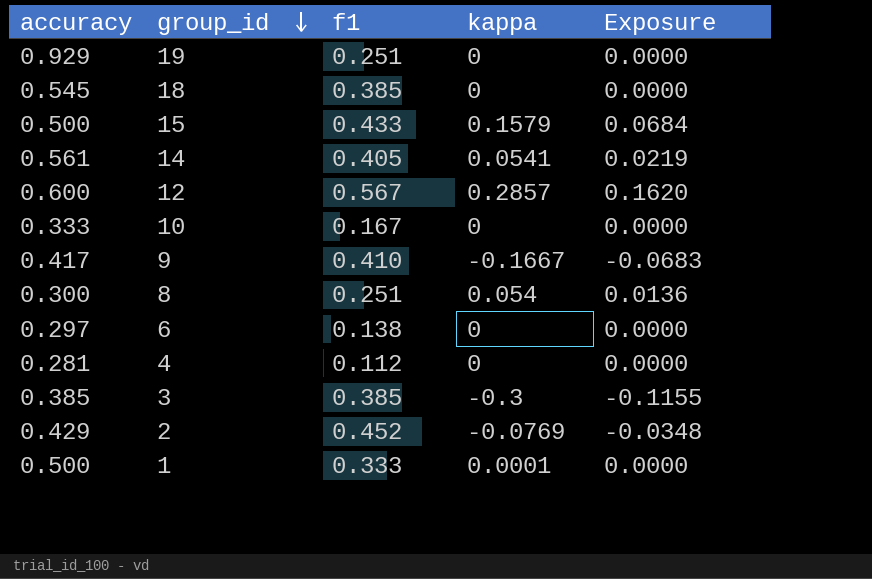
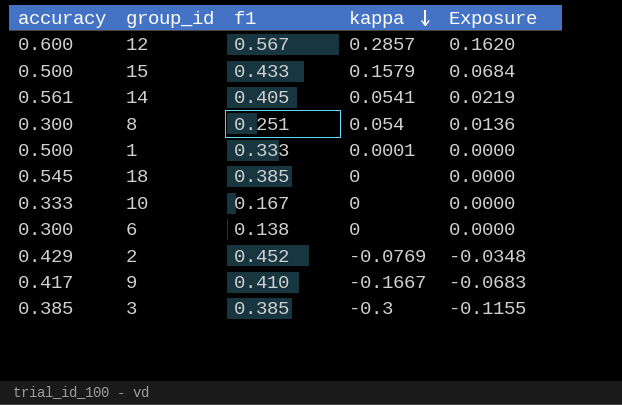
row order: group_id descending -> kappa descending
row 19: 0.929 | 0.251 | 0 | 0.0000 -> none
row 4: 0.281 | 0.112 | 0 | 0.0000 -> none
6 | accuracy: 0.297 -> 0.300

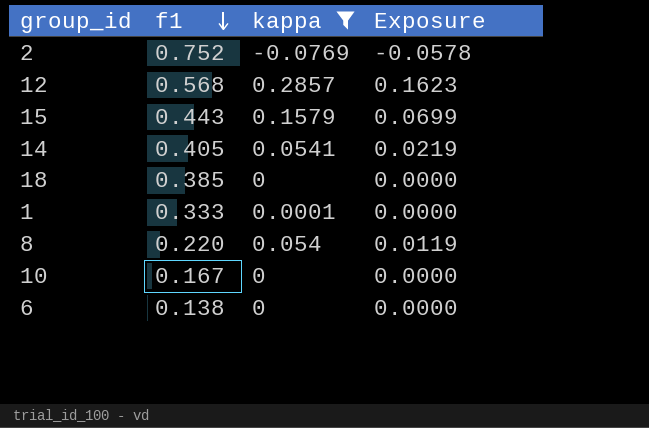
filter: none -> kappa >= -0.0769
row order: kappa descending -> f1 descending
column accuracy | position: 1 -> none
2 | f1: 0.452 -> 0.752
2 | Exposure: -0.0348 -> -0.0578
12 | f1: 0.567 -> 0.568
12 | Exposure: 0.1620 -> 0.1623
15 | f1: 0.433 -> 0.443
15 | Exposure: 0.0684 -> 0.0699
8 | f1: 0.251 -> 0.220
8 | Exposure: 0.0136 -> 0.0119

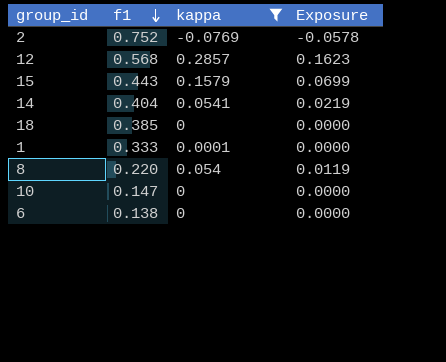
14 | f1: 0.405 -> 0.404
10 | f1: 0.167 -> 0.147

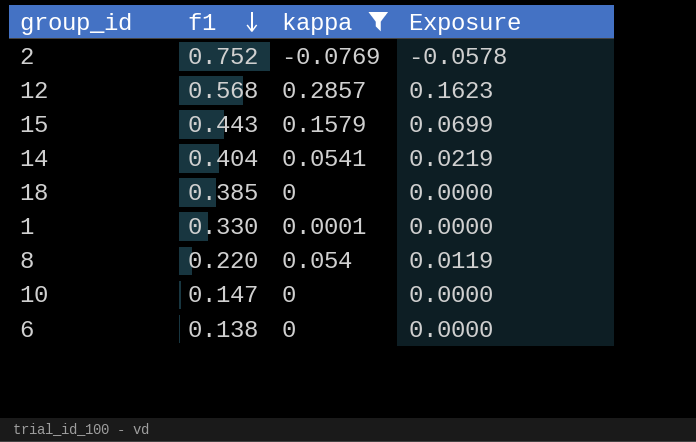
1 | f1: 0.333 -> 0.330

